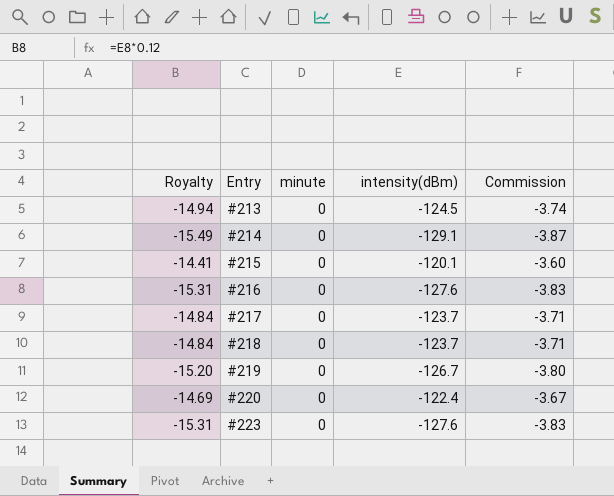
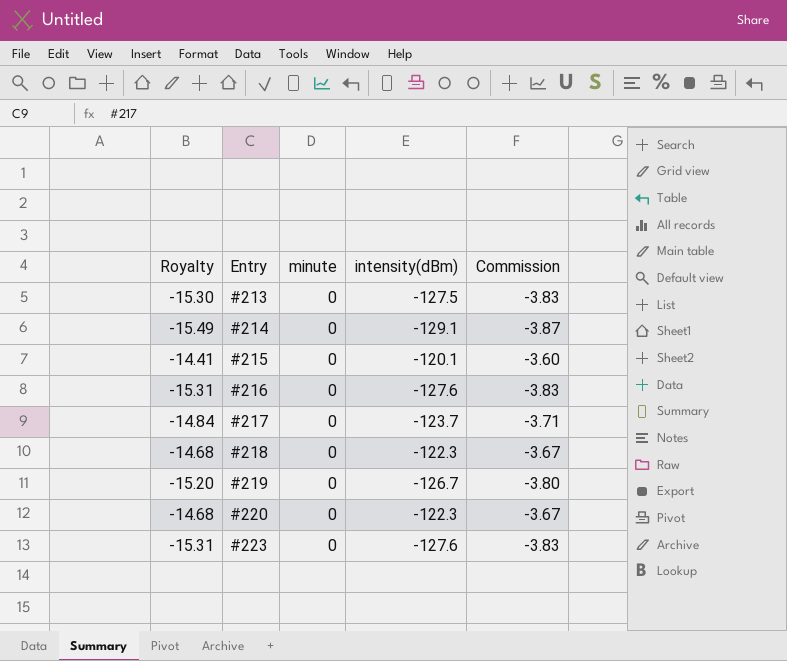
#213 | Royalty: -14.94 -> -15.30
#213 | intensity(dBm): -124.5 -> -127.5
#213 | Commission: -3.74 -> -3.83
#218 | Royalty: -14.84 -> -14.68
#218 | intensity(dBm): -123.7 -> -122.3
#218 | Commission: -3.71 -> -3.67
#220 | Royalty: -14.69 -> -14.68
#220 | intensity(dBm): -122.4 -> -122.3

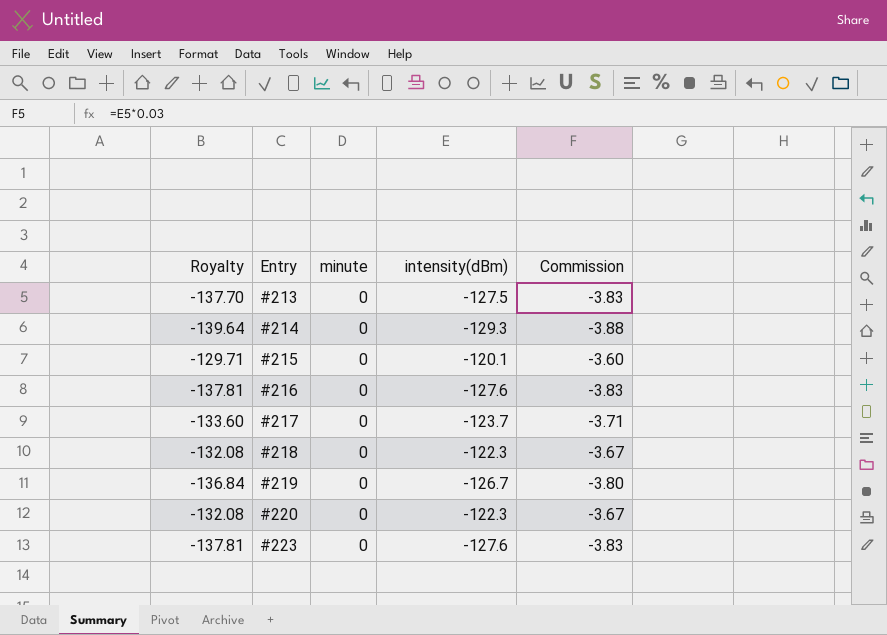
column Royalty | formula: [intensity(dBm)] * 0.12 -> [intensity(dBm)] * 1.08
#214 | intensity(dBm): -129.1 -> -129.3
#214 | Commission: -3.87 -> -3.88

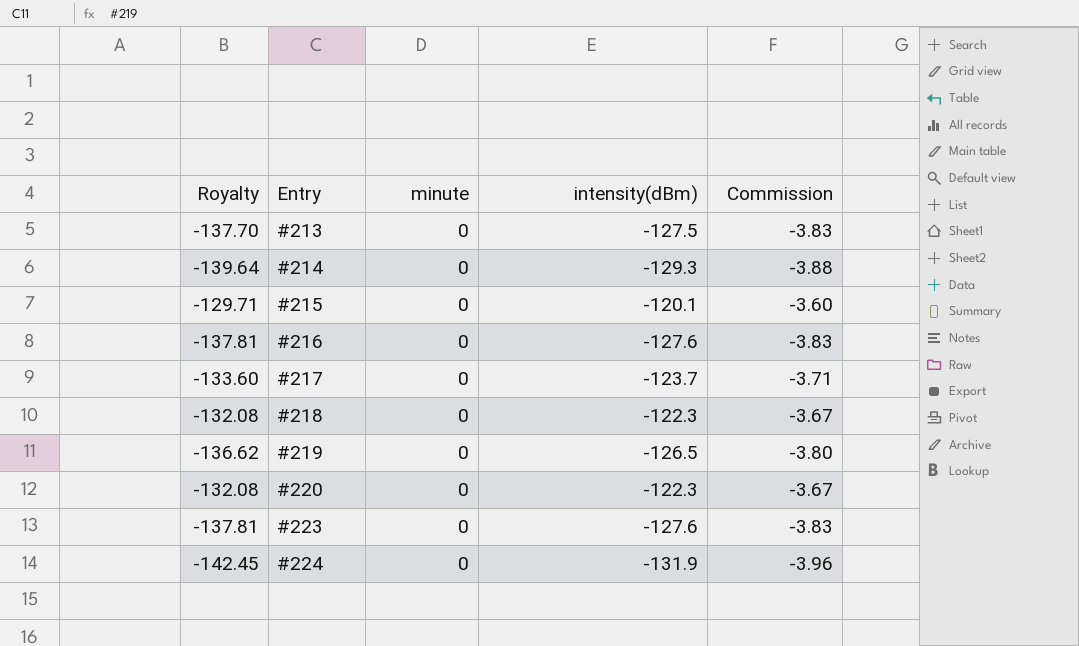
#219 | Royalty: -136.84 -> -136.62
#219 | intensity(dBm): -126.7 -> -126.5
row #224: none -> -142.45 | 0 | -131.9 | -3.96

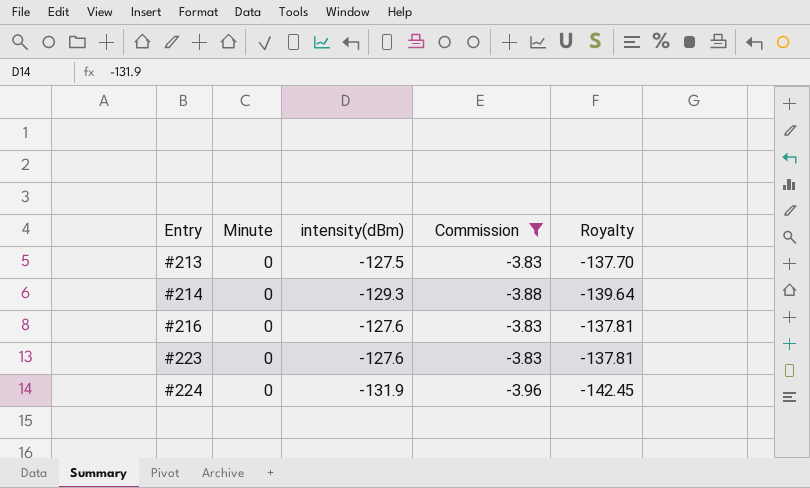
filter: none -> Commission <= -3.83
column name: minute -> Minute
column Royalty | position: 1 -> 5

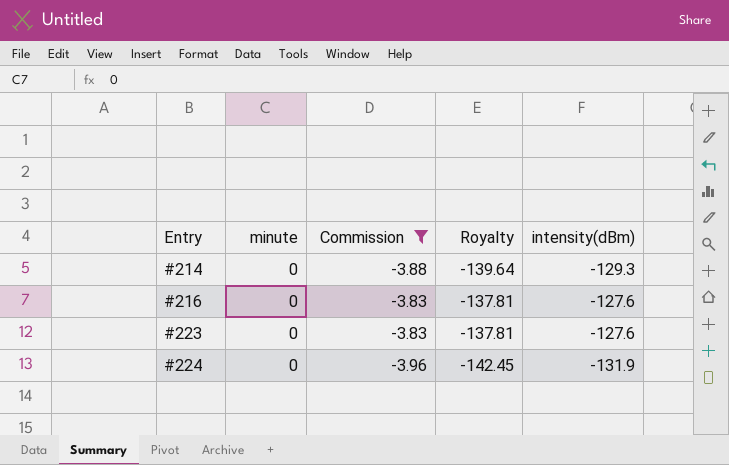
column name: Minute -> minute
column intensity(dBm) | position: 3 -> 5
row #213: 0 | -127.5 | -3.83 | -137.70 -> none

